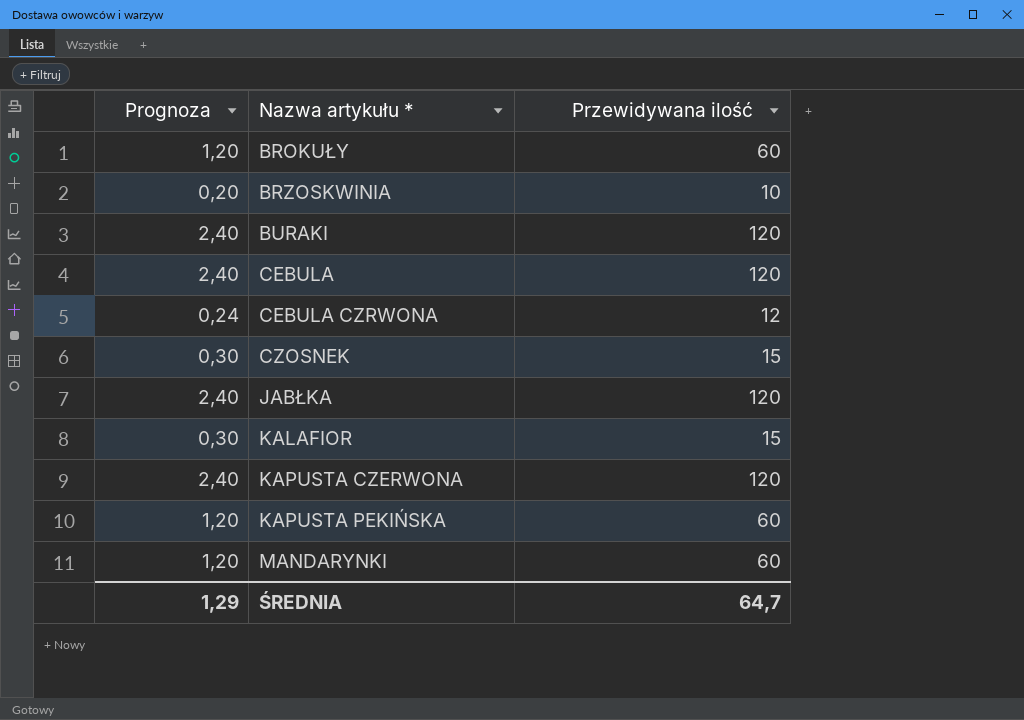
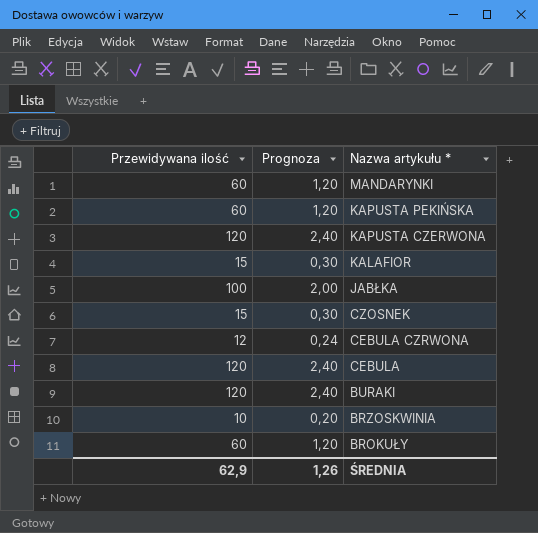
row order: Nazwa artykułu * ascending -> Nazwa artykułu * descending
column Przewidywana ilość | position: 3 -> 1
JABŁKA | Przewidywana ilość: 120 -> 100
JABŁKA | Prognoza: 2,40 -> 2,00
ŚREDNIA | Przewidywana ilość: 64,7 -> 62,9
ŚREDNIA | Prognoza: 1,29 -> 1,26

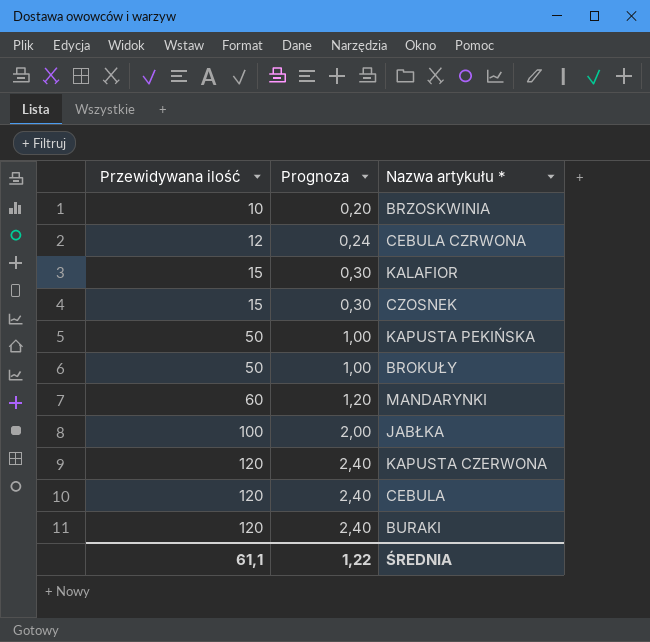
row order: Nazwa artykułu * descending -> Przewidywana ilość ascending
KAPUSTA PEKIŃSKA | Przewidywana ilość: 60 -> 50
KAPUSTA PEKIŃSKA | Prognoza: 1,20 -> 1,00
BROKUŁY | Przewidywana ilość: 60 -> 50
BROKUŁY | Prognoza: 1,20 -> 1,00
ŚREDNIA | Przewidywana ilość: 62,9 -> 61,1
ŚREDNIA | Prognoza: 1,26 -> 1,22

